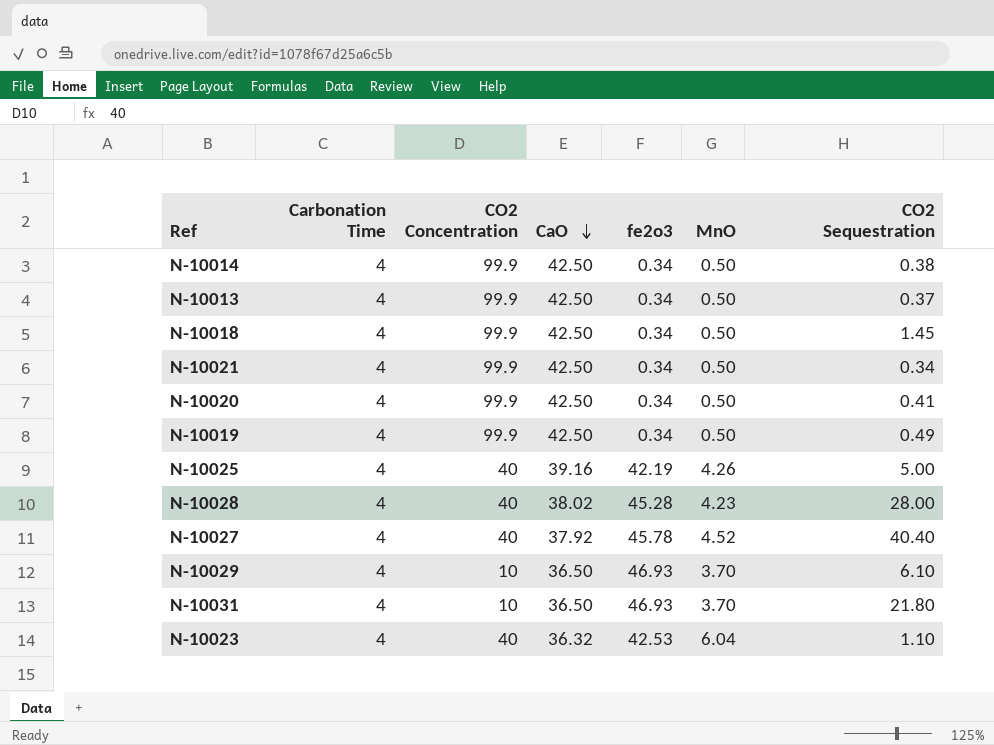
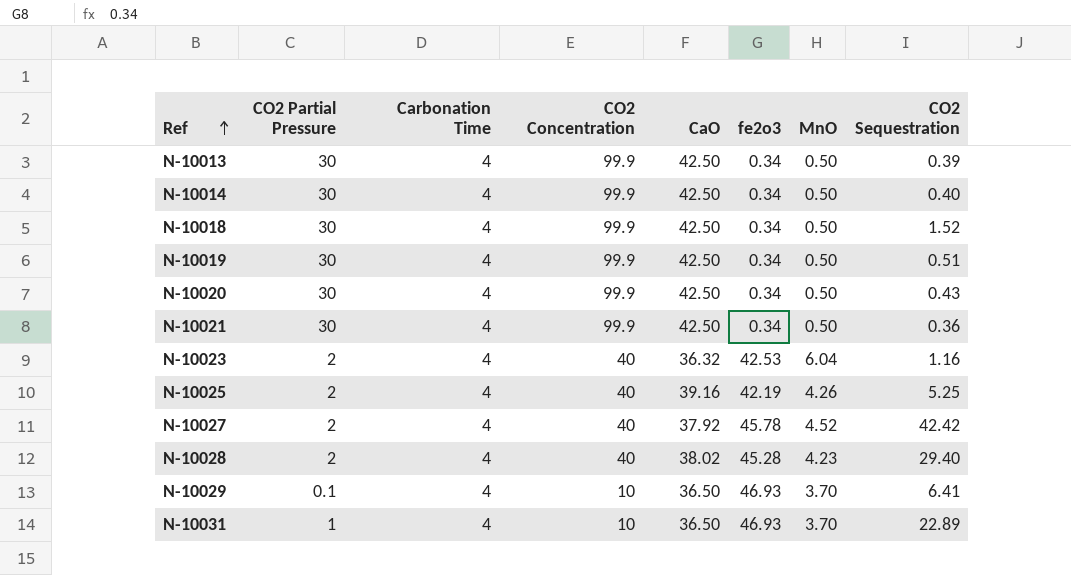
row order: CaO descending -> Ref ascending
column CO2 Partial Pressure | position: none -> 2
N-10013 | CO2 Sequestration: 0.37 -> 0.39
N-10014 | CO2 Sequestration: 0.38 -> 0.40
N-10018 | CO2 Sequestration: 1.45 -> 1.52
N-10019 | CO2 Sequestration: 0.49 -> 0.51
N-10020 | CO2 Sequestration: 0.41 -> 0.43
N-10021 | CO2 Sequestration: 0.34 -> 0.36
N-10023 | CO2 Sequestration: 1.10 -> 1.16
N-10025 | CO2 Sequestration: 5.00 -> 5.25
N-10027 | CO2 Sequestration: 40.40 -> 42.42
N-10028 | CO2 Sequestration: 28.00 -> 29.40
N-10029 | CO2 Sequestration: 6.10 -> 6.41
N-10031 | CO2 Sequestration: 21.80 -> 22.89

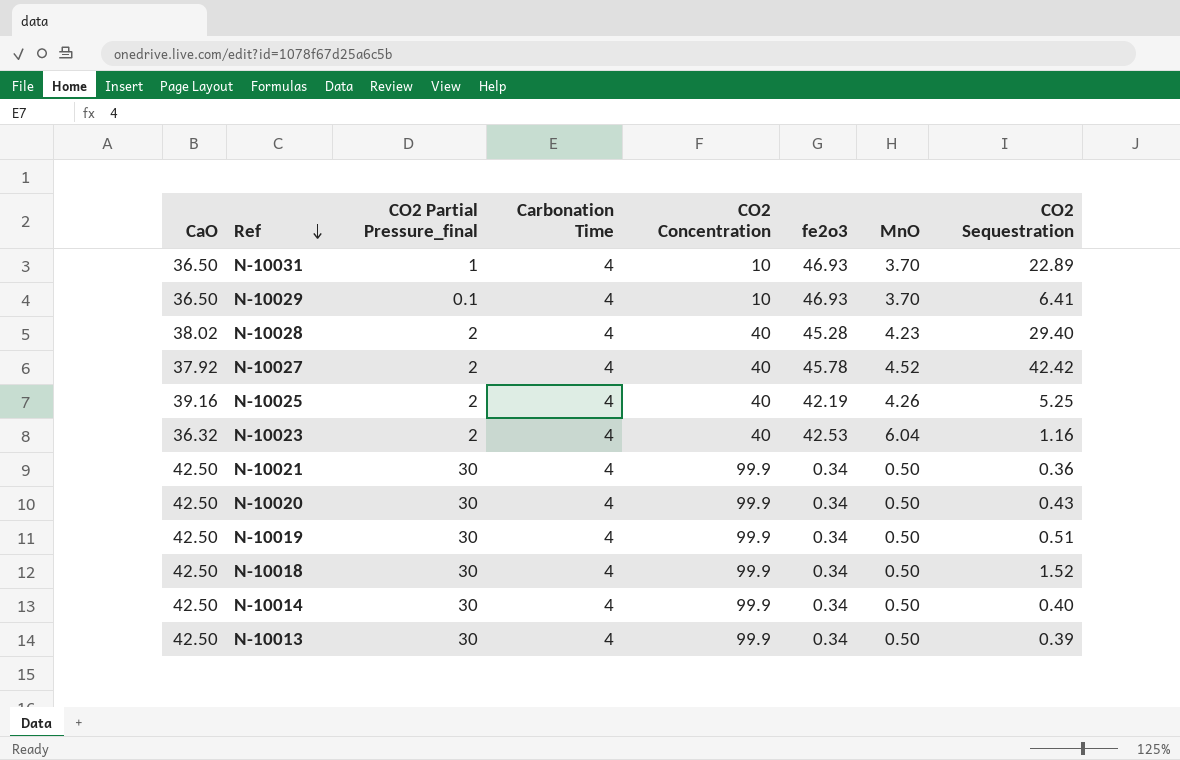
row order: Ref ascending -> Ref descending
column CaO | position: 5 -> 1
column name: CO2 Partial Pressure -> CO2 Partial Pressure_final

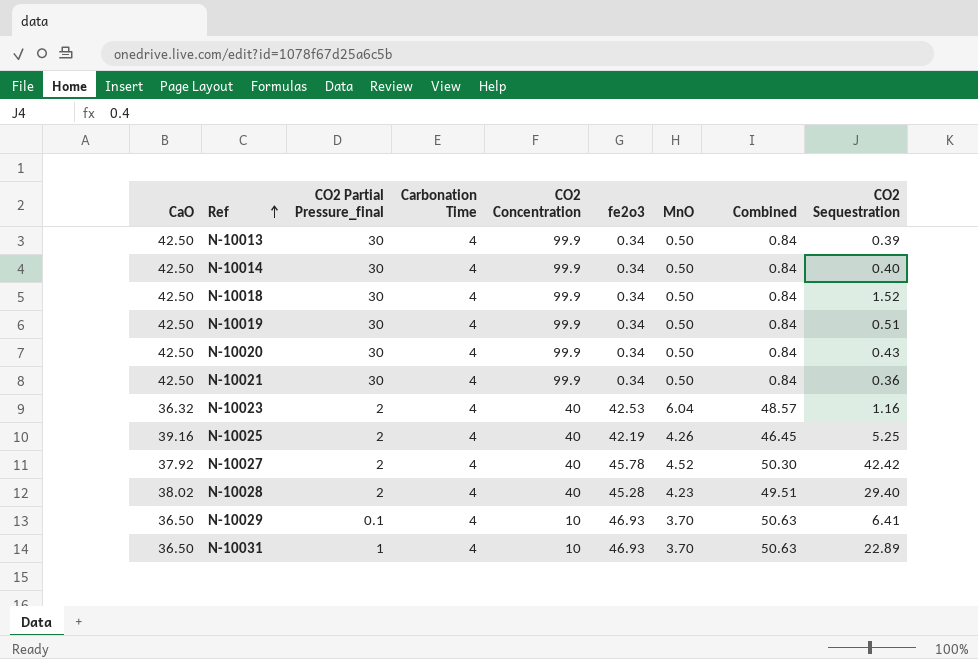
row order: Ref descending -> Ref ascending
column Combined | formula: none -> [fe2o3] + [MnO]

